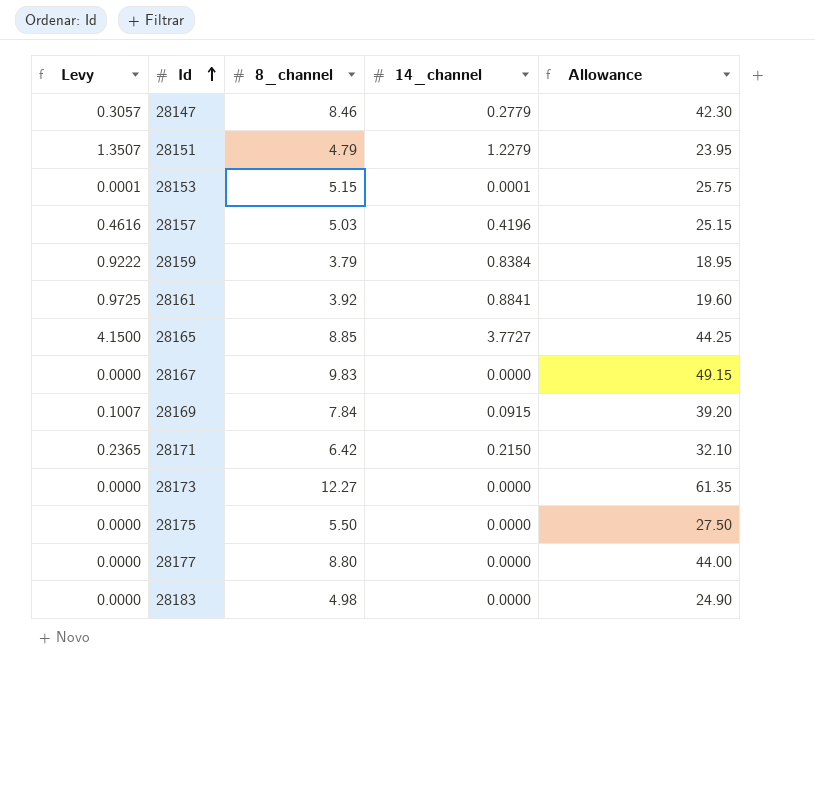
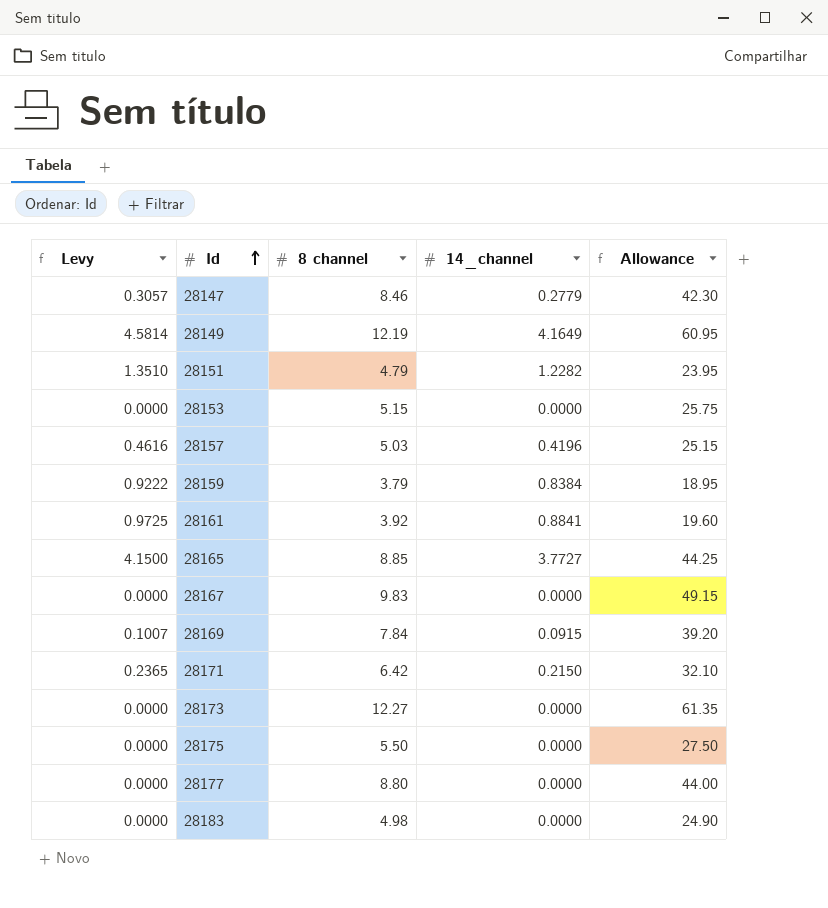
column name: 8_channel -> 8 channel
row 28149: none -> 4.5814 | 12.19 | 4.1649 | 60.95
28151 | Levy: 1.3507 -> 1.3510
28151 | 14_channel: 1.2279 -> 1.2282
28153 | Levy: 0.0001 -> 0.0000
28153 | 14_channel: 0.0001 -> 0.0000

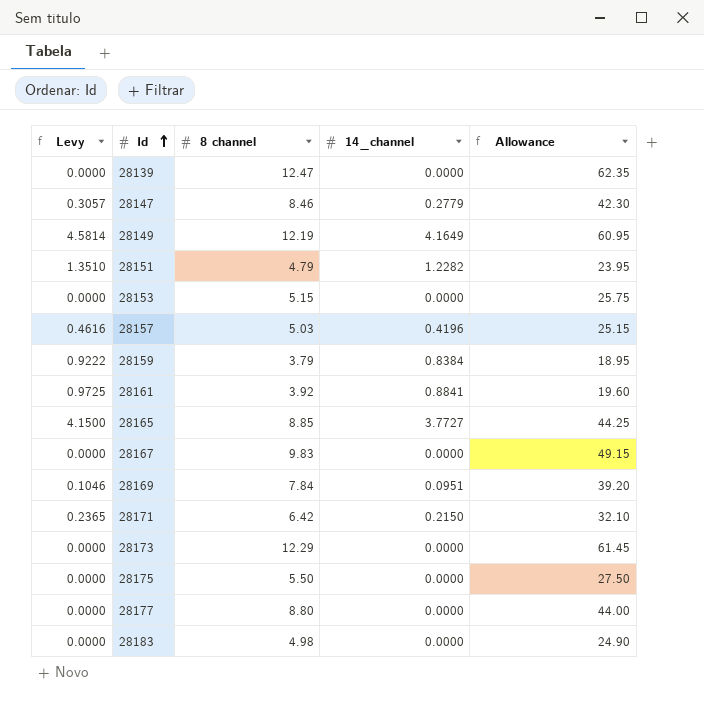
row 28139: none -> 0.0000 | 12.47 | 0.0000 | 62.35
28169 | Levy: 0.1007 -> 0.1046
28169 | 14_channel: 0.0915 -> 0.0951
28173 | 8 channel: 12.27 -> 12.29
28173 | Allowance: 61.35 -> 61.45

